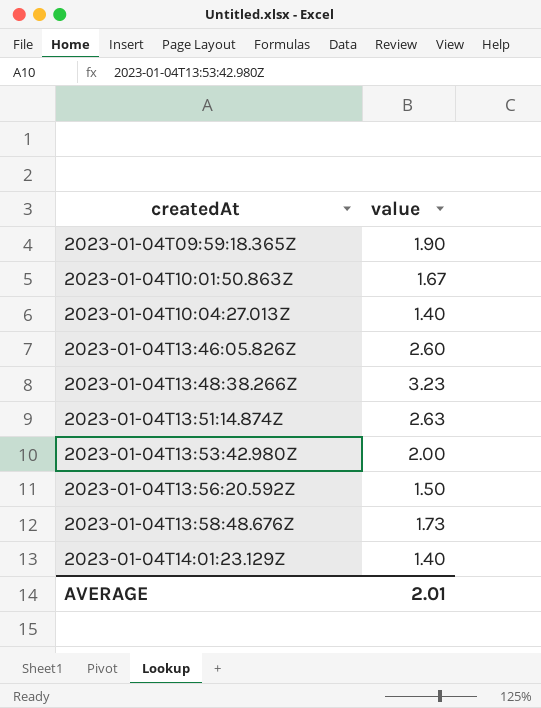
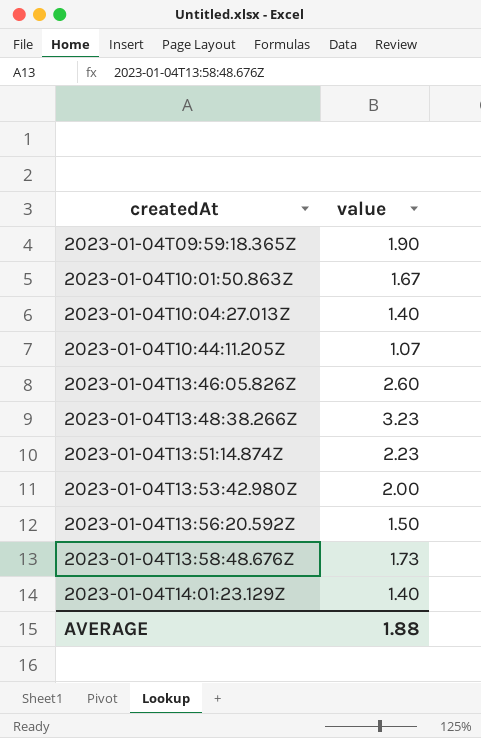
row 2023-01-04T10:44:11.205Z: none -> 1.07
2023-01-04T13:51:14.874Z | value: 2.63 -> 2.23
AVERAGE | value: 2.01 -> 1.88

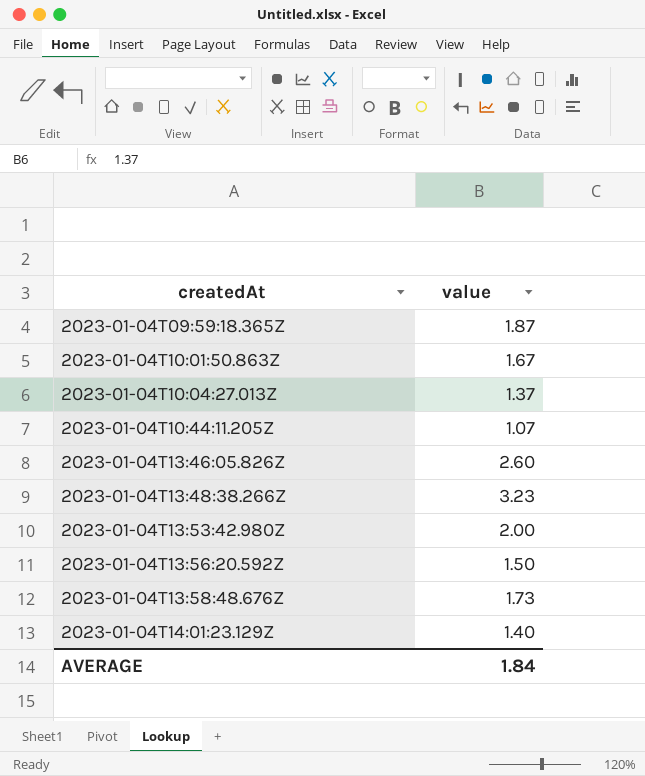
row 2023-01-04T13:51:14.874Z: 2.23 -> none
2023-01-04T09:59:18.365Z | value: 1.90 -> 1.87
2023-01-04T10:04:27.013Z | value: 1.40 -> 1.37
AVERAGE | value: 1.88 -> 1.84

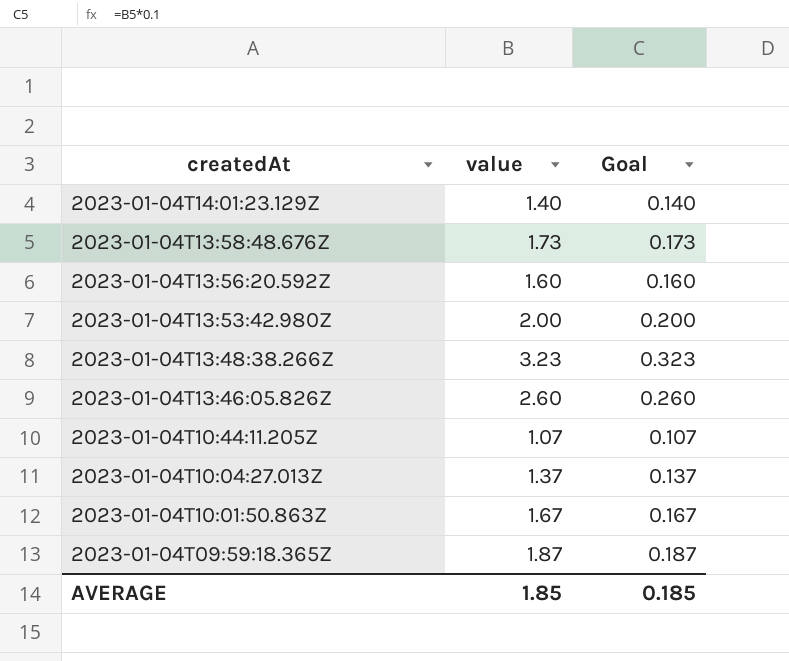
row order: createdAt ascending -> createdAt descending
column Goal | formula: none -> [value] * 0.1
2023-01-04T13:56:20.592Z | value: 1.50 -> 1.60
AVERAGE | value: 1.84 -> 1.85

